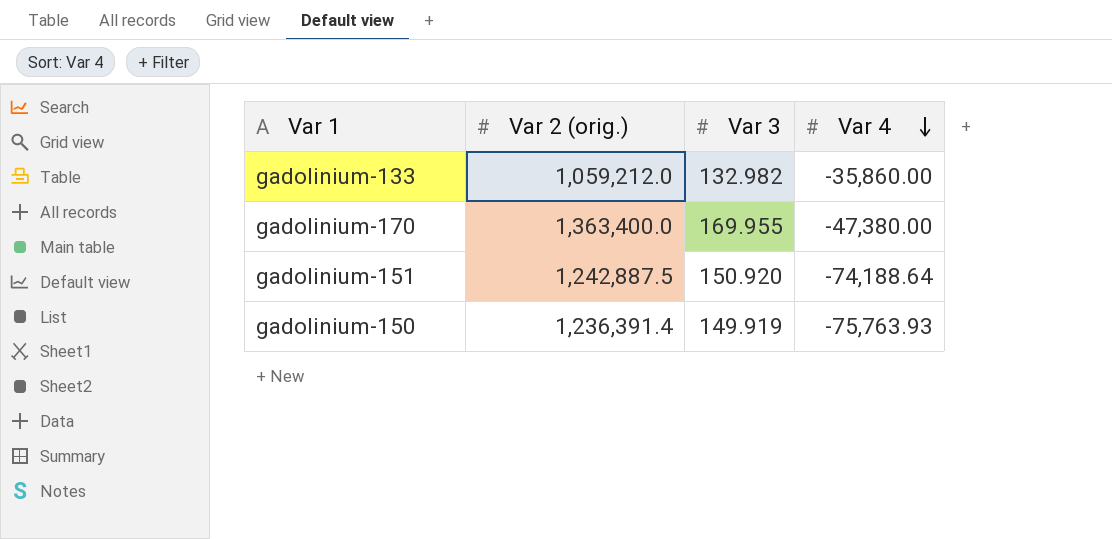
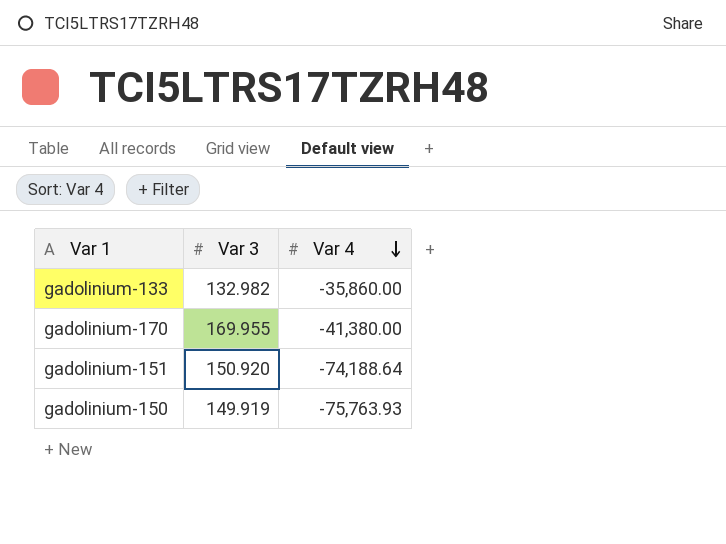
column Var 2 (orig.) | position: 2 -> none
gadolinium-170 | Var 4: -47,380.00 -> -41,380.00

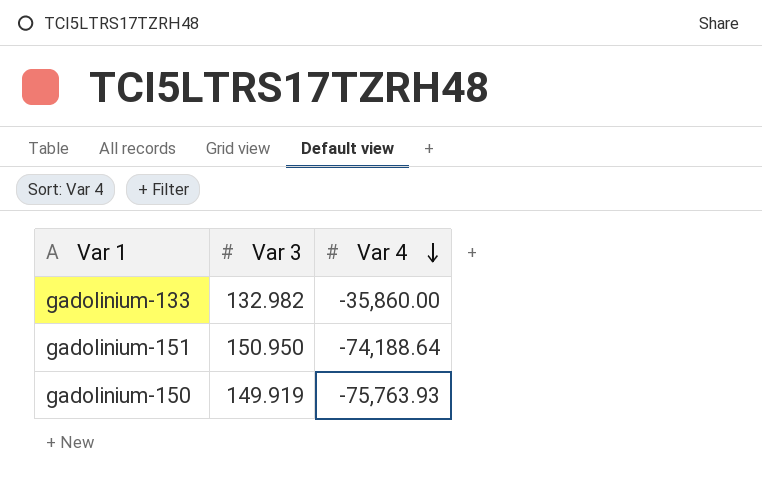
row gadolinium-170: 169.955 | -41,380.00 -> none
gadolinium-151 | Var 3: 150.920 -> 150.950

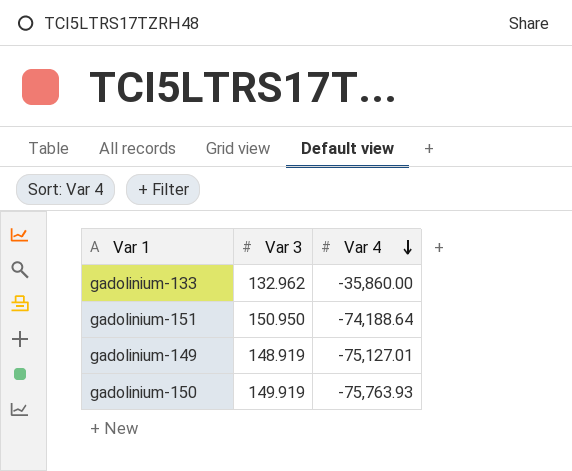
gadolinium-133 | Var 3: 132.982 -> 132.962
row gadolinium-149: none -> 148.919 | -75,127.01

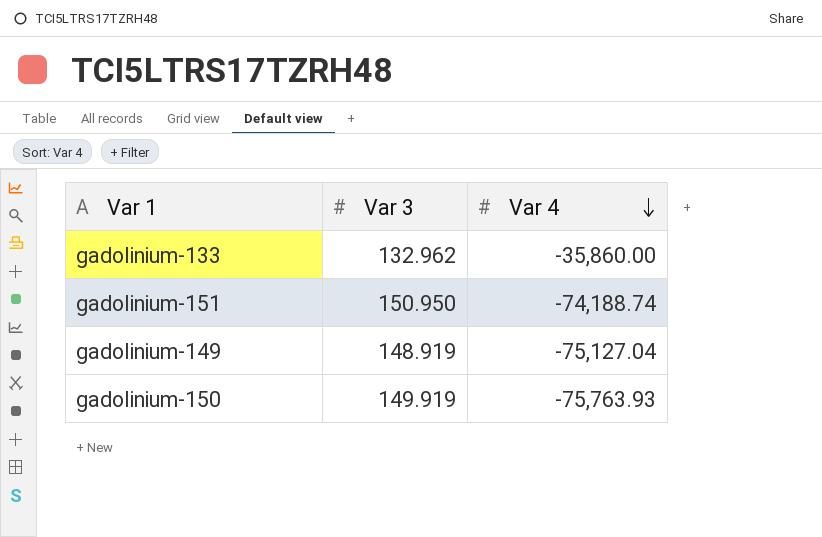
gadolinium-151 | Var 4: -74,188.64 -> -74,188.74
gadolinium-149 | Var 4: -75,127.01 -> -75,127.04

